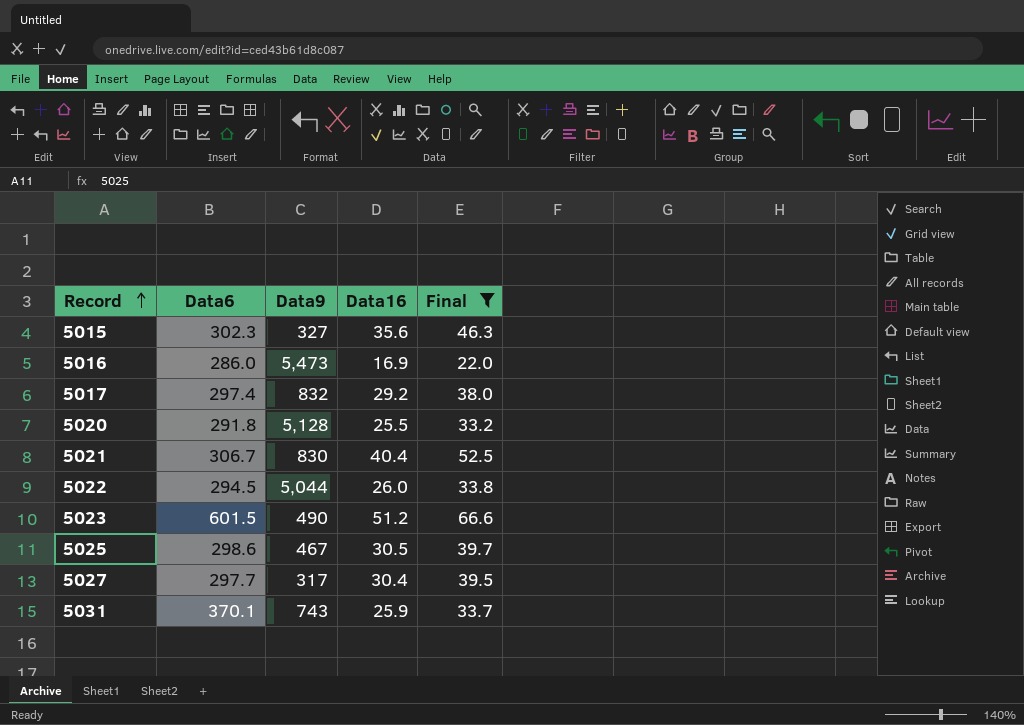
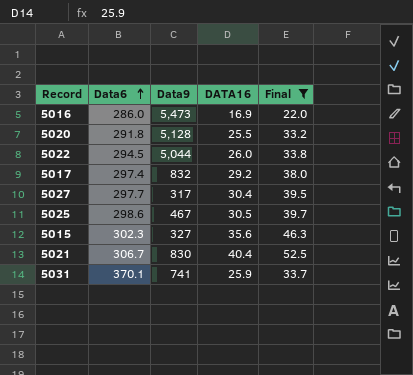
row order: Record ascending -> Data6 ascending
column name: Data16 -> DATA16
row 5023: 601.5 | 490 | 51.2 | 66.6 -> none
5031 | Data9: 743 -> 741

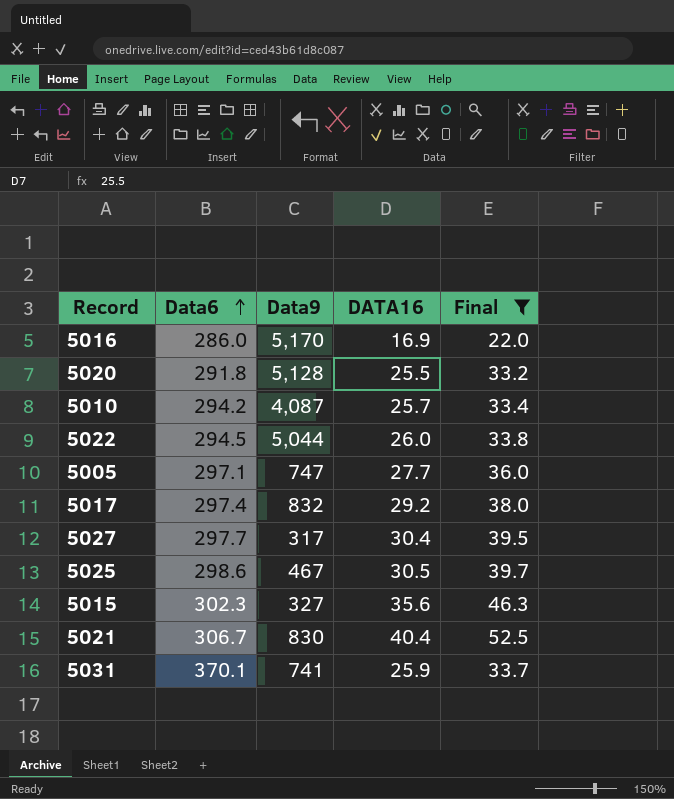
5016 | Data9: 5,473 -> 5,170
row 5010: none -> 294.2 | 4,087 | 25.7 | 33.4
row 5005: none -> 297.1 | 747 | 27.7 | 36.0

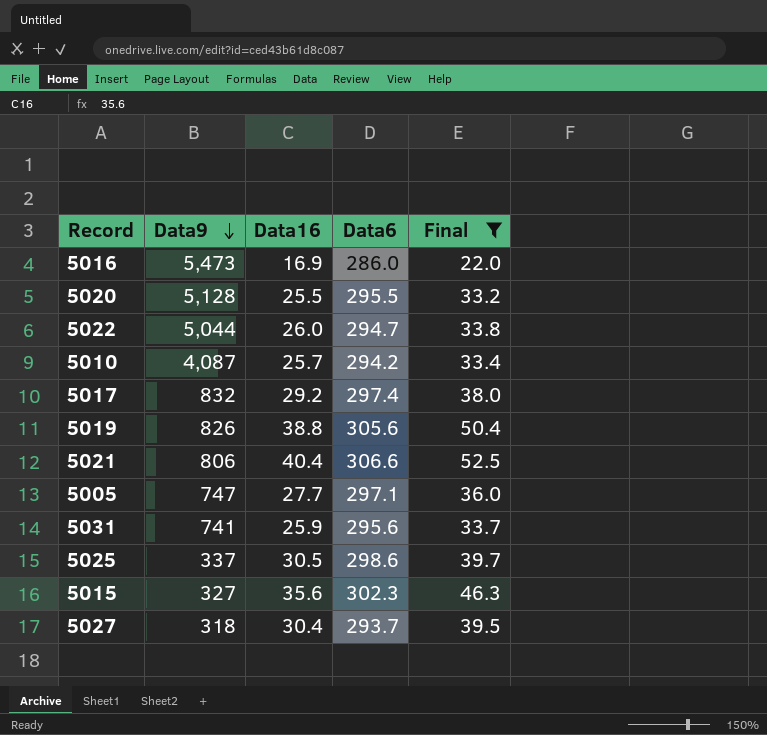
row order: Data6 ascending -> Data9 descending
column name: DATA16 -> Data16
column Data6 | position: 2 -> 4
5016 | Data9: 5,170 -> 5,473
5020 | Data6: 291.8 -> 295.5
5022 | Data6: 294.5 -> 294.7
row 5019: none -> 826 | 38.8 | 305.6 | 50.4
5021 | Data9: 830 -> 806
5021 | Data6: 306.7 -> 306.6
5031 | Data6: 370.1 -> 295.6
5025 | Data9: 467 -> 337
5027 | Data9: 317 -> 318
5027 | Data6: 297.7 -> 293.7

